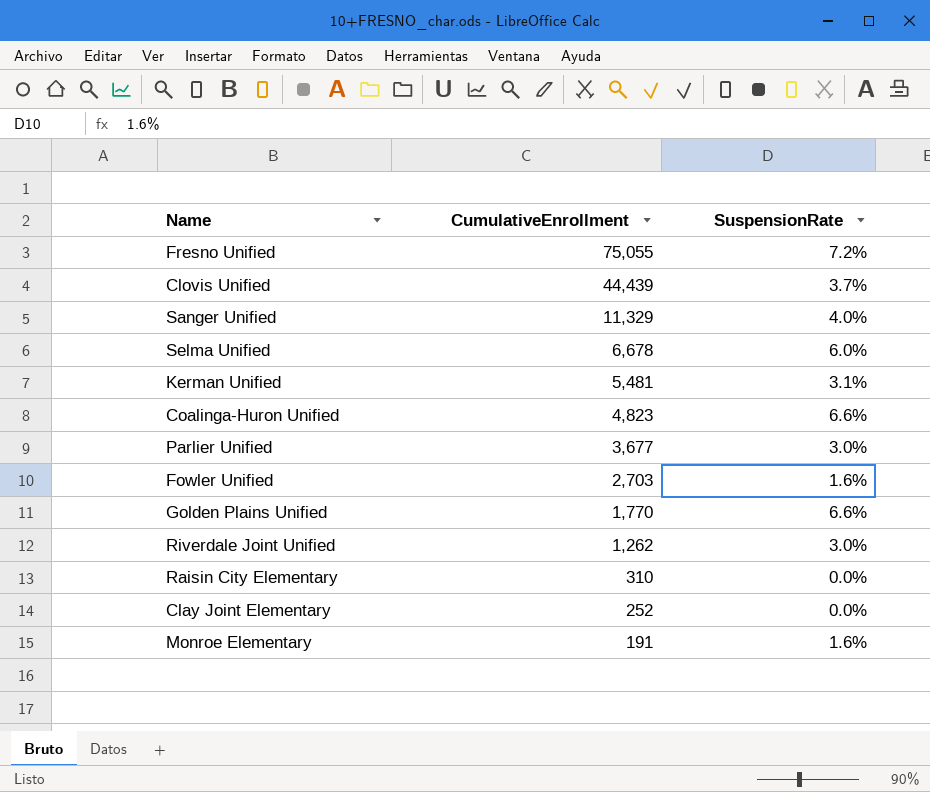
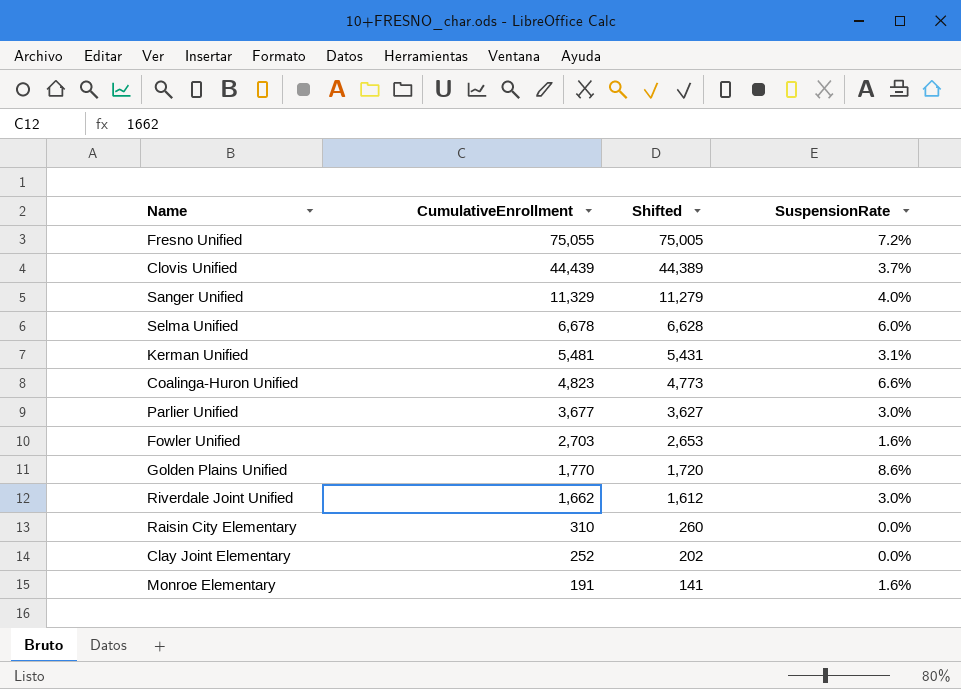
column Shifted | formula: none -> [CumulativeEnrollment] - 50
Golden Plains Unified | SuspensionRate: 6.6% -> 8.6%
Riverdale Joint Unified | CumulativeEnrollment: 1,262 -> 1,662

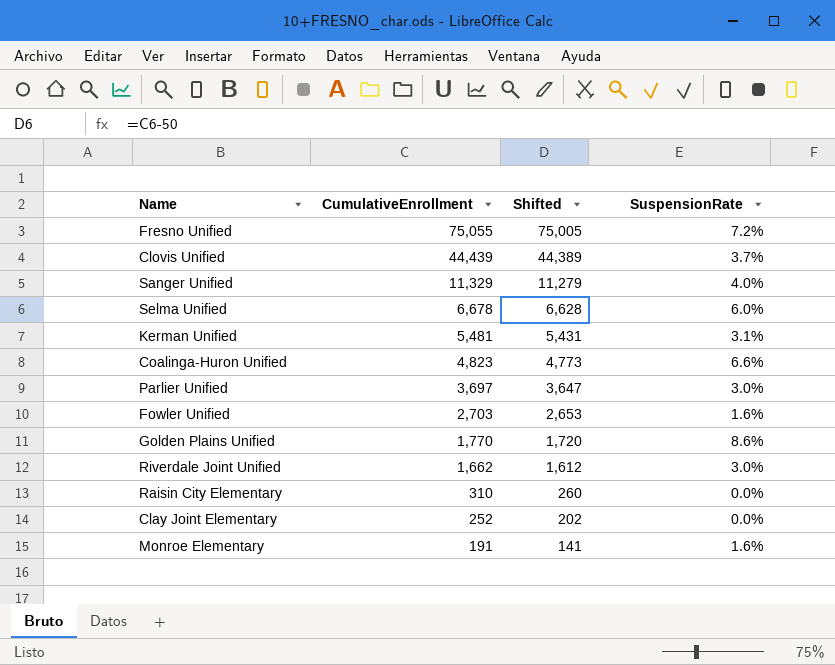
Parlier Unified | CumulativeEnrollment: 3,677 -> 3,697
Parlier Unified | Shifted: 3,627 -> 3,647

